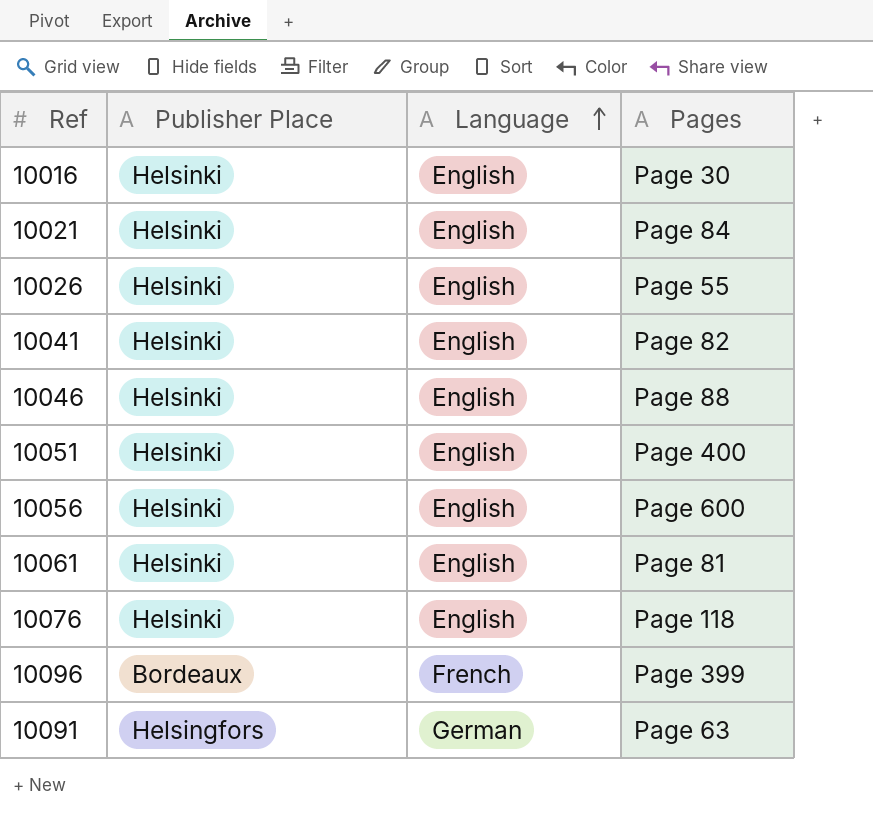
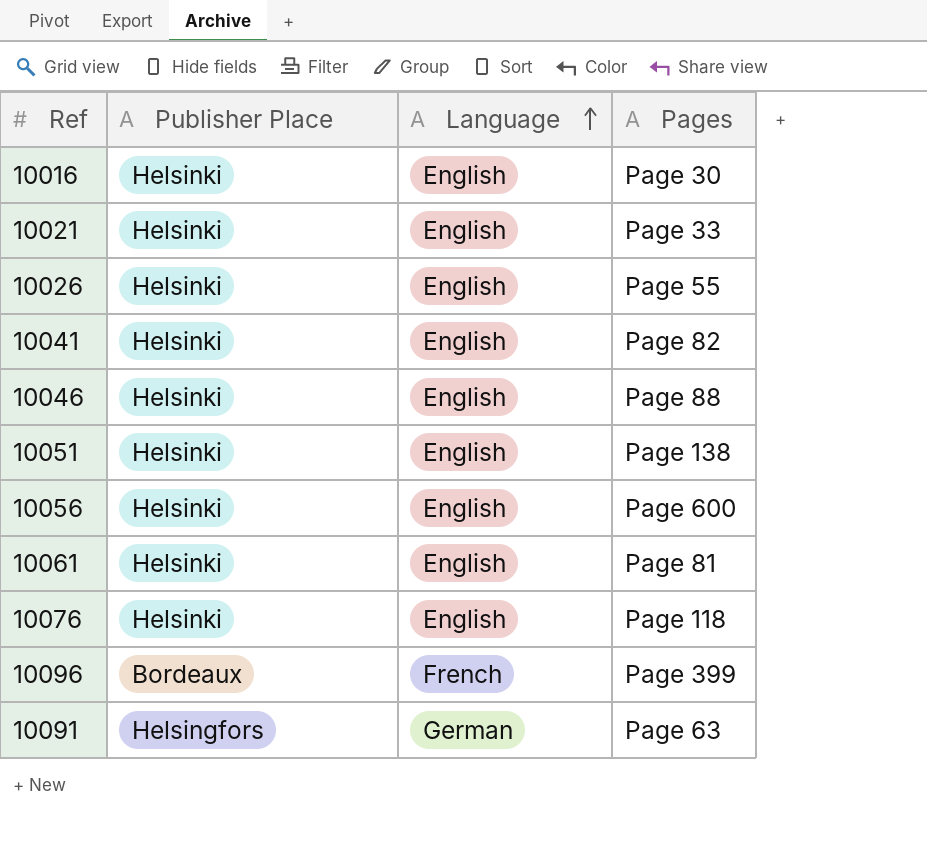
10021 | Pages: Page 84 -> Page 33
10051 | Pages: Page 400 -> Page 138

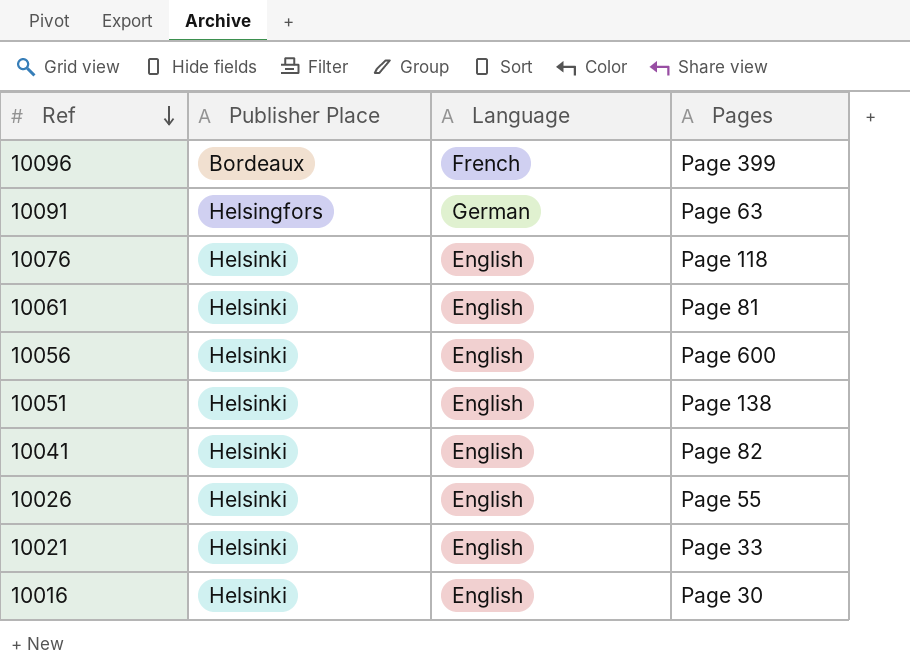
row order: Language ascending -> Ref descending
row 10046: Helsinki | English | Page 88 -> none

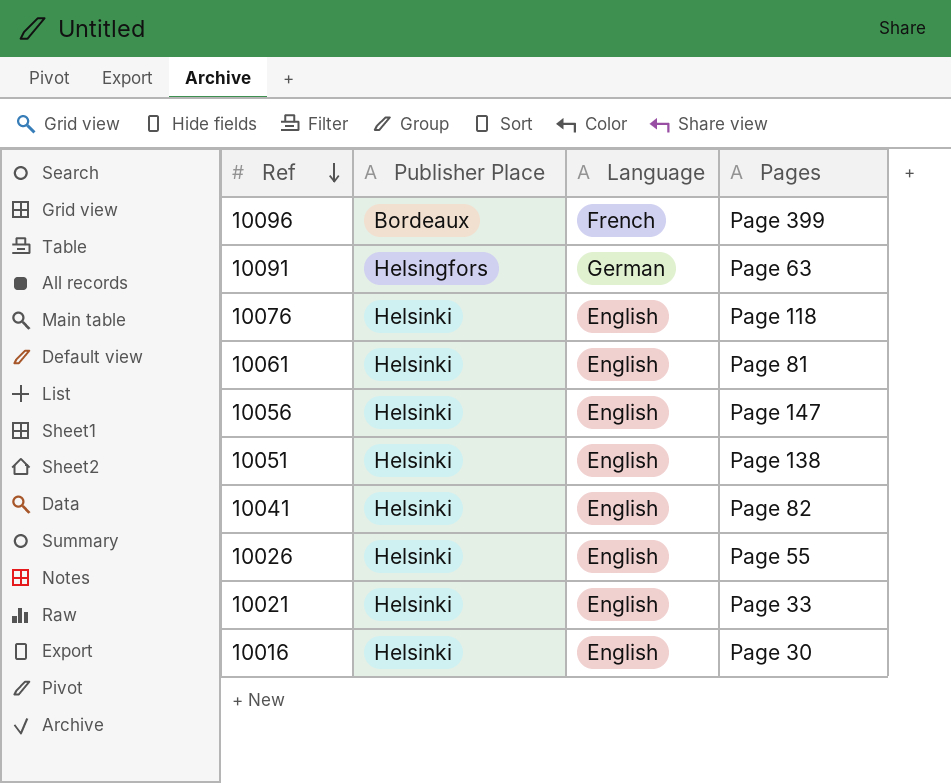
10056 | Pages: Page 600 -> Page 147

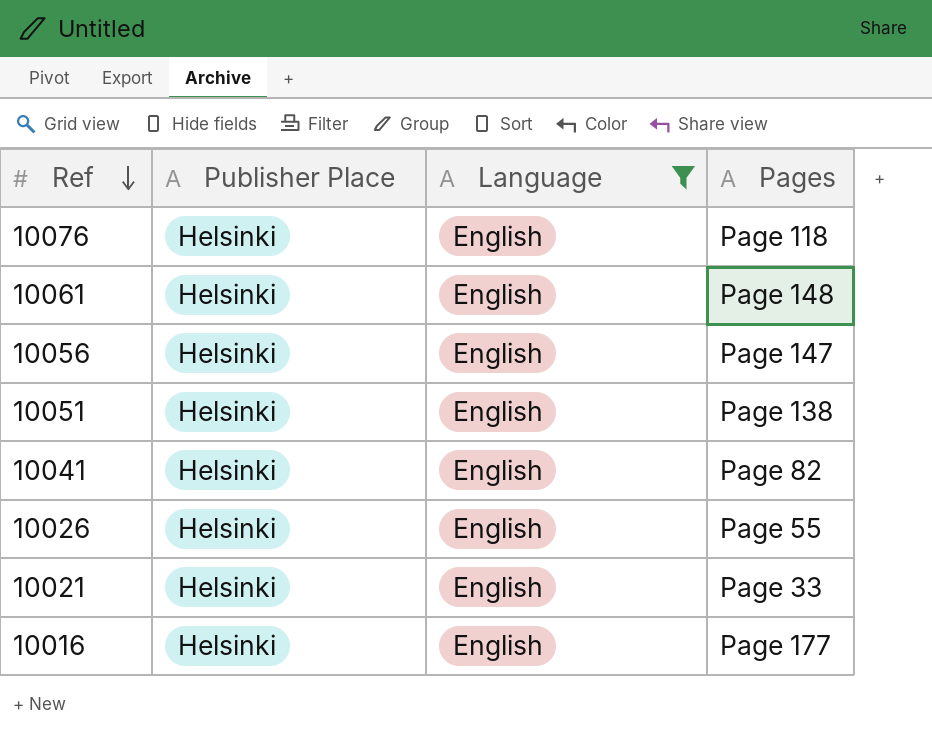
filter: none -> Language = English
10061 | Pages: Page 81 -> Page 148
10016 | Pages: Page 30 -> Page 177

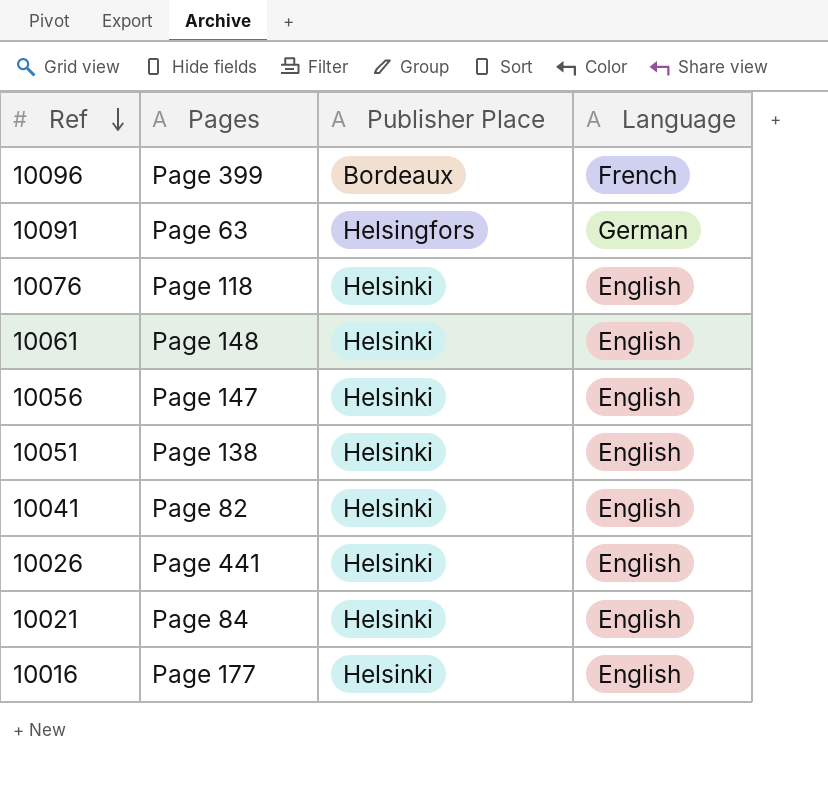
filter: Language = English -> none
column Pages | position: 4 -> 2
10026 | Pages: Page 55 -> Page 441
10021 | Pages: Page 33 -> Page 84

